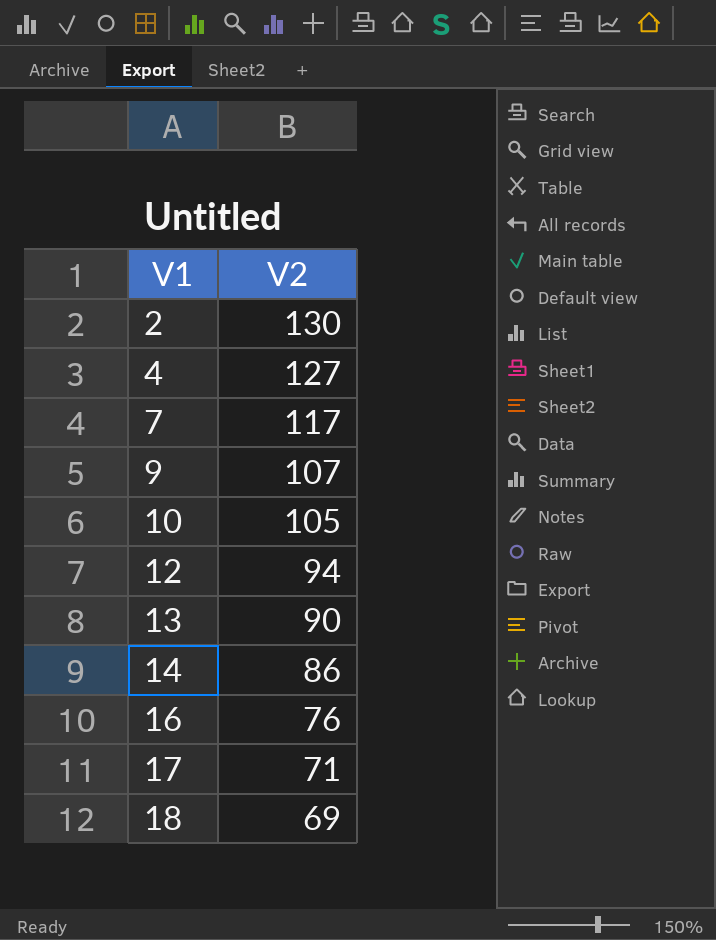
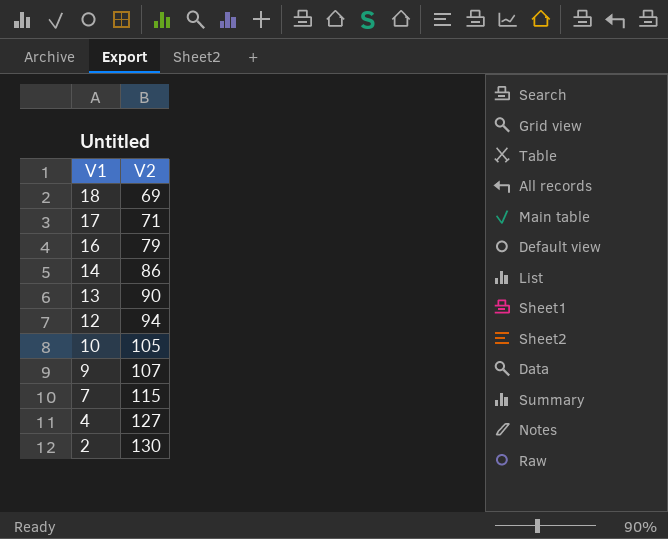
row order: V1 ascending -> V1 descending
16 | V2: 76 -> 79
7 | V2: 117 -> 115

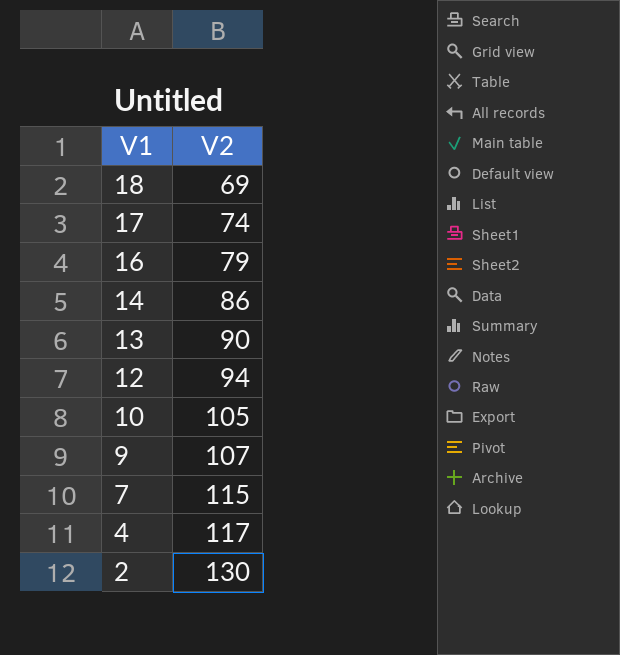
17 | V2: 71 -> 74
4 | V2: 127 -> 117

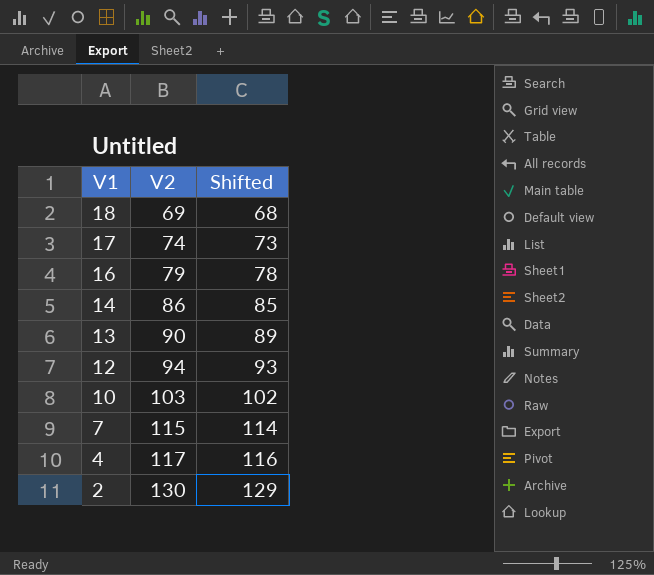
column Shifted | formula: none -> [V2] - 1
row 9: 107 -> none
10 | V2: 105 -> 103

